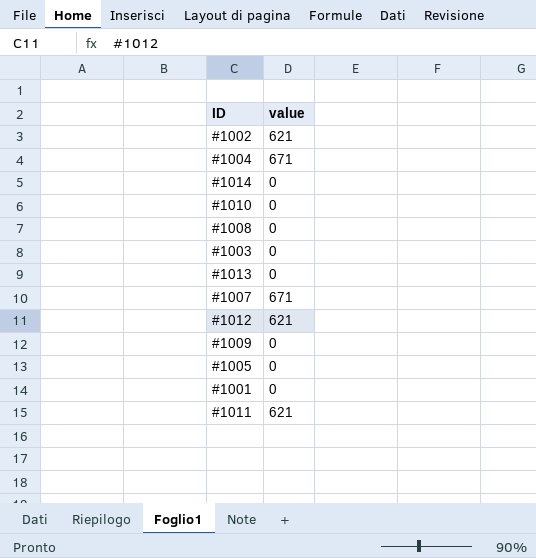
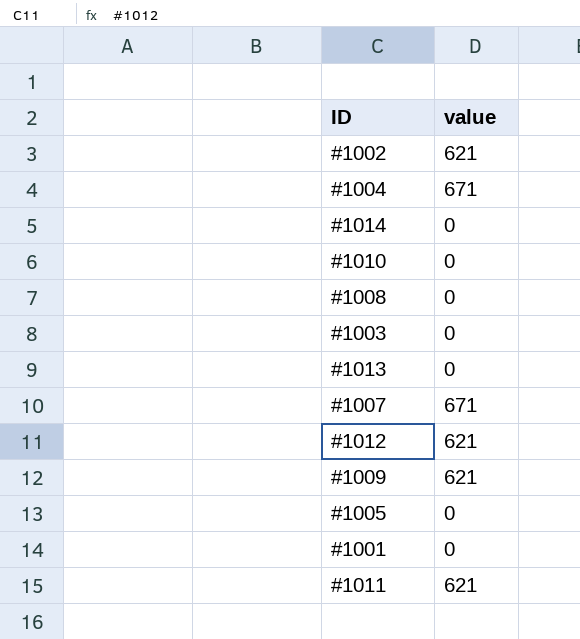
#1009 | value: 0 -> 621

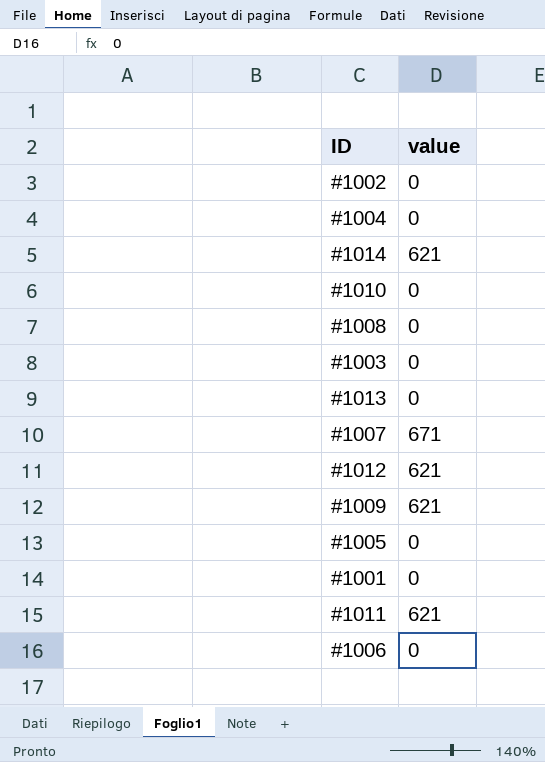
#1002 | value: 621 -> 0
#1004 | value: 671 -> 0
#1014 | value: 0 -> 621
row #1006: none -> 0

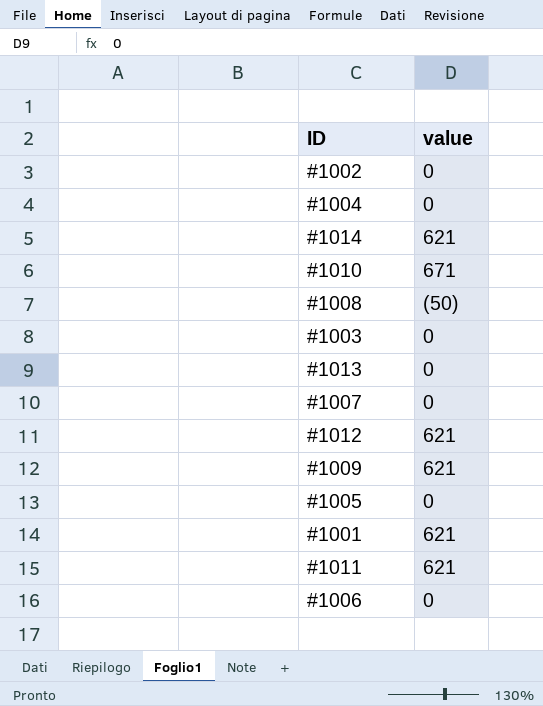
#1010 | value: 0 -> 671
#1008 | value: 0 -> (50)
#1007 | value: 671 -> 0
#1001 | value: 0 -> 621

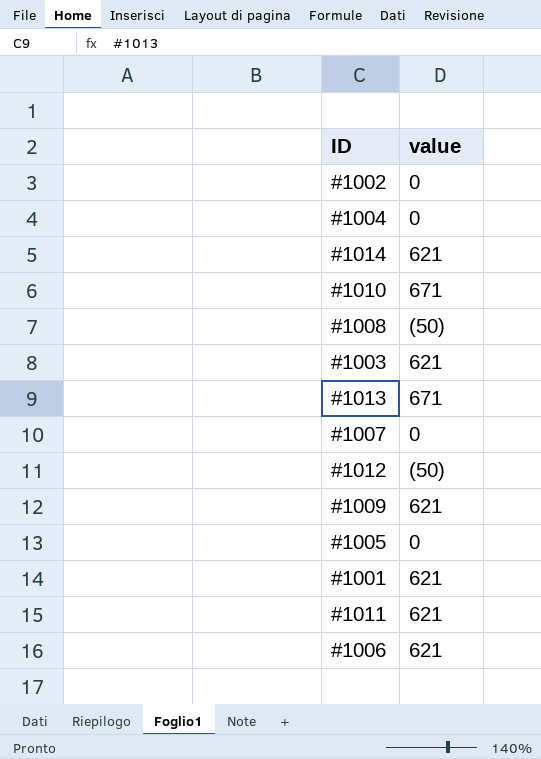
#1003 | value: 0 -> 621
#1013 | value: 0 -> 671
#1012 | value: 621 -> (50)
#1006 | value: 0 -> 621

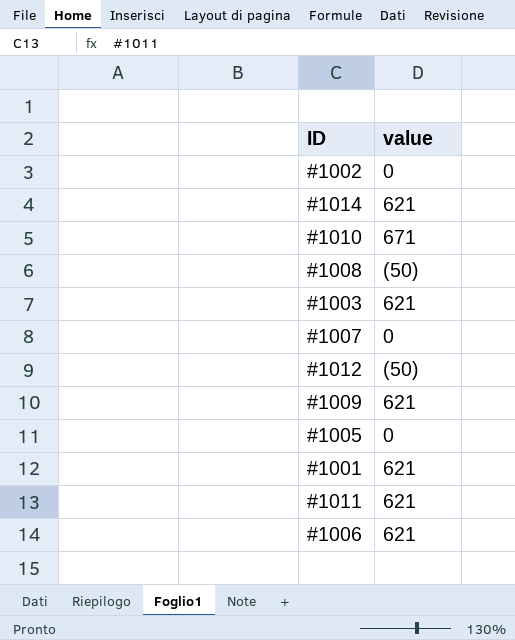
row #1004: 0 -> none
row #1013: 671 -> none

